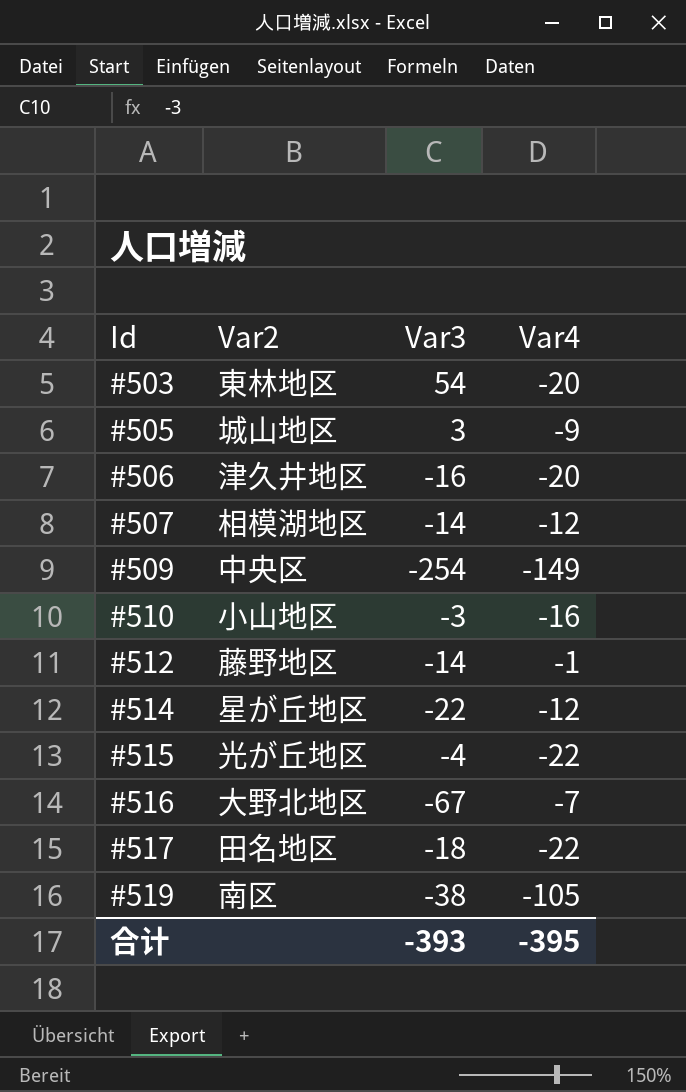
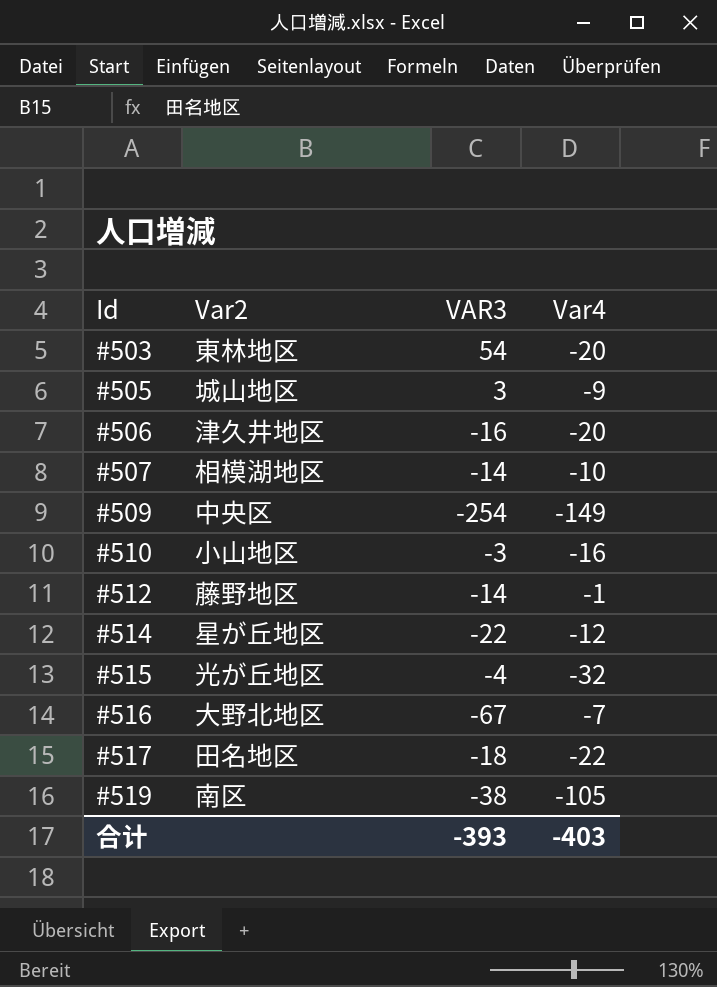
column name: Var3 -> VAR3
#507 | Var4: -12 -> -10
#515 | Var4: -22 -> -32
合计 | Var4: -395 -> -403

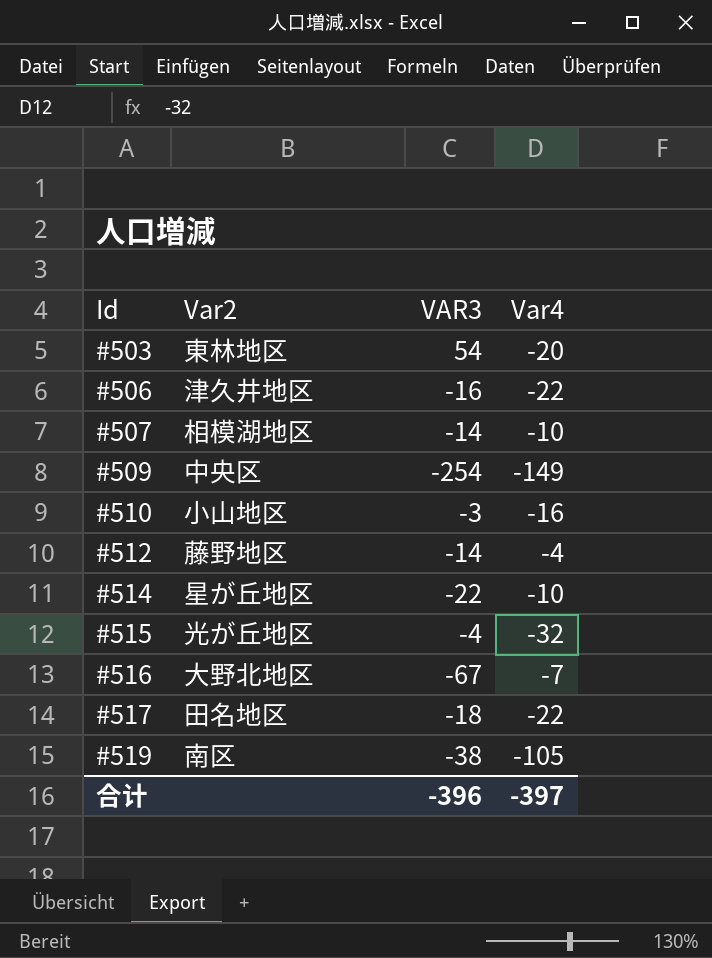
row #505: 城山地区 | 3 | -9 -> none
#506 | Var4: -20 -> -22
#512 | Var4: -1 -> -4
#514 | Var4: -12 -> -10
合计 | VAR3: -393 -> -396
合计 | Var4: -403 -> -397

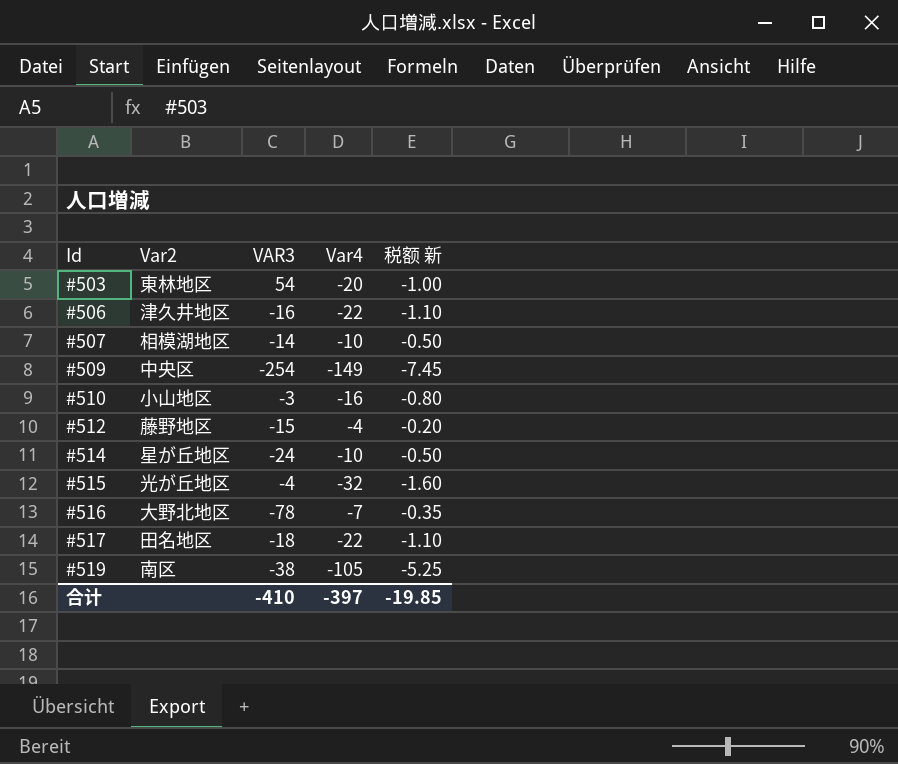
column 税额 新 | formula: none -> [Var4] * 0.05
#512 | VAR3: -14 -> -15
#514 | VAR3: -22 -> -24
#516 | VAR3: -67 -> -78
合计 | VAR3: -396 -> -410

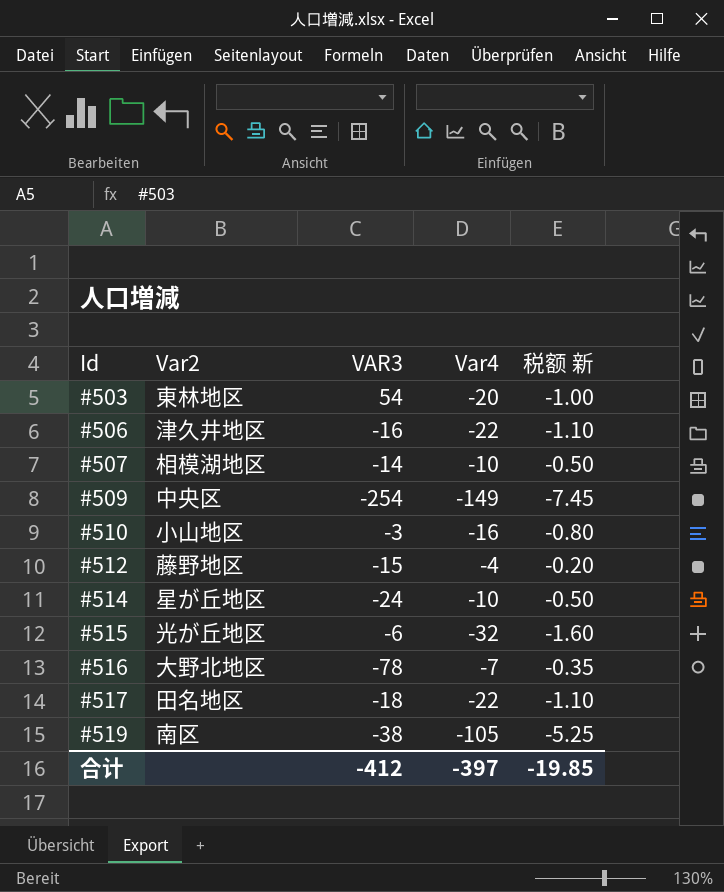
#515 | VAR3: -4 -> -6
合计 | VAR3: -410 -> -412

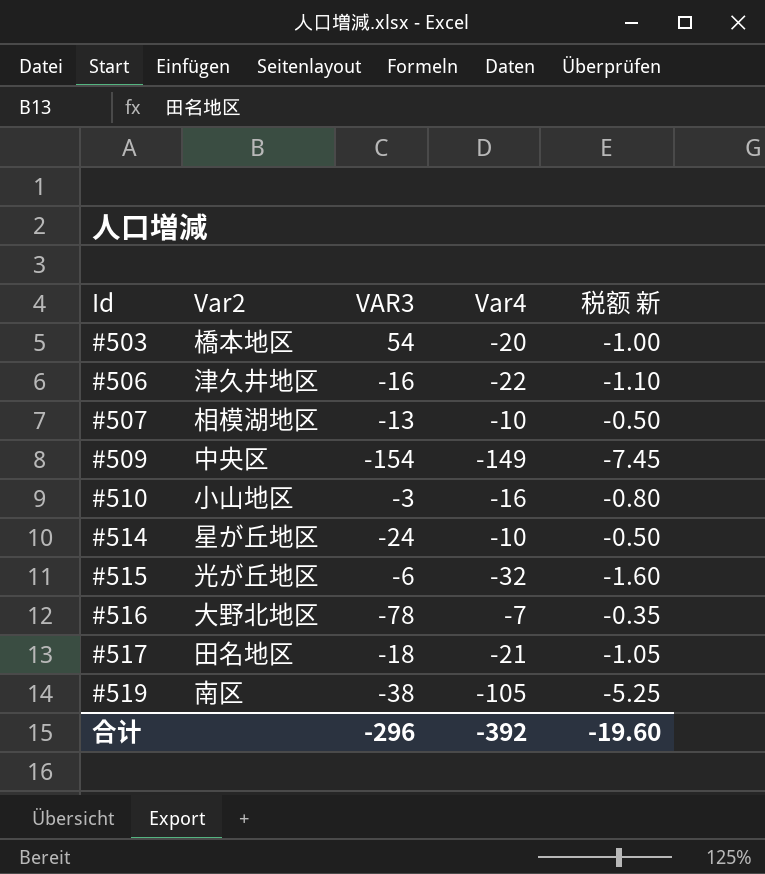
row #512: 藤野地区 | -15 | -4 | -0.20 -> none
#503 | Var2: 東林地区 -> 橋本地区
#507 | VAR3: -14 -> -13
#509 | VAR3: -254 -> -154
#517 | Var4: -22 -> -21
#517 | 税额 新: -1.10 -> -1.05
合计 | VAR3: -412 -> -296
合计 | Var4: -397 -> -392
合计 | 税额 新: -19.85 -> -19.60

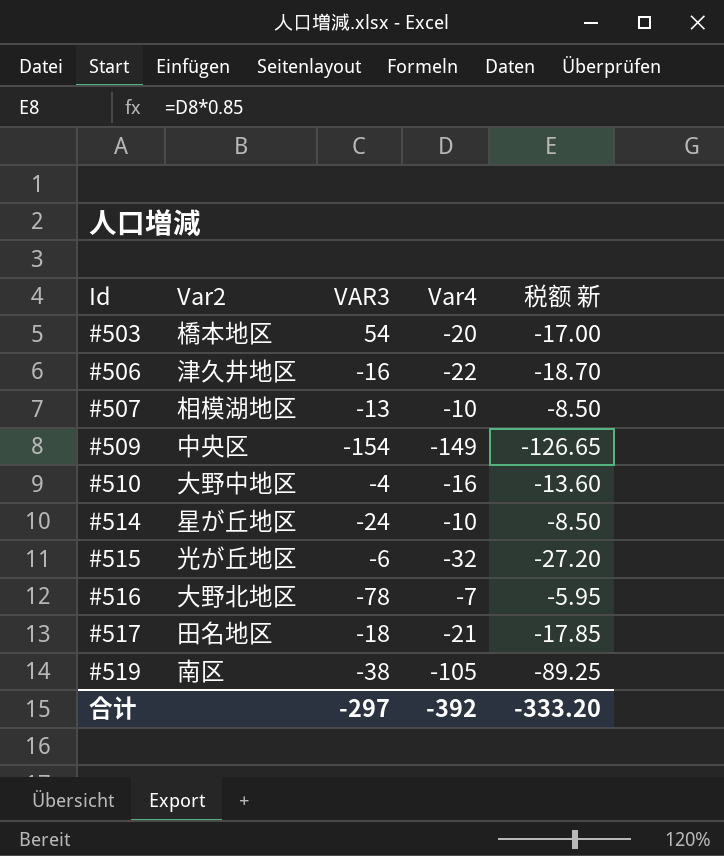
column 税额 新 | formula: [Var4] * 0.05 -> [Var4] * 0.85
#510 | Var2: 小山地区 -> 大野中地区
#510 | VAR3: -3 -> -4
合计 | VAR3: -296 -> -297
合计 | 税额 新: -19.60 -> -333.20

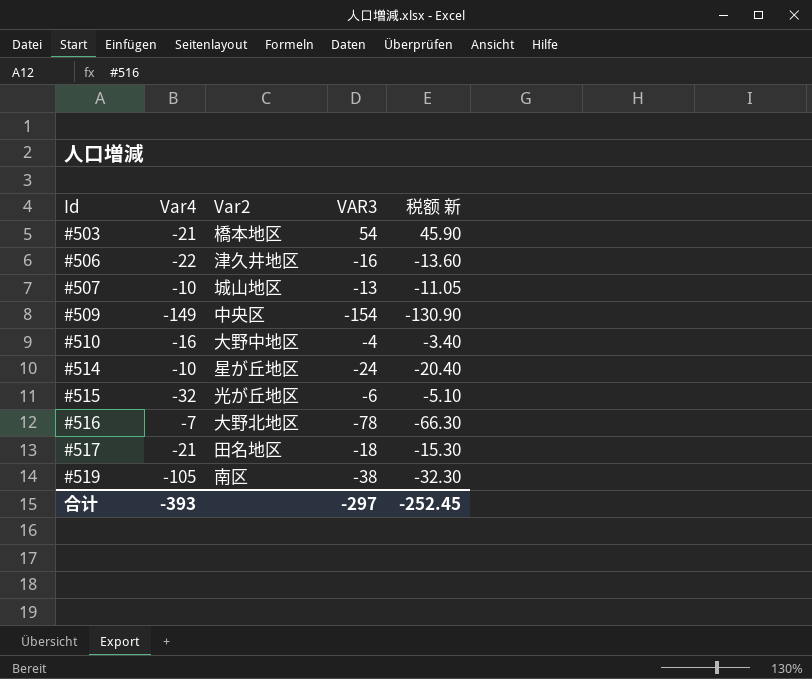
column Var4 | position: 4 -> 2
column 税额 新 | formula: [Var4] * 0.85 -> [VAR3] * 0.85
#503 | Var4: -20 -> -21
#507 | Var2: 相模湖地区 -> 城山地区
合计 | Var4: -392 -> -393
合计 | 税额 新: -333.20 -> -252.45

